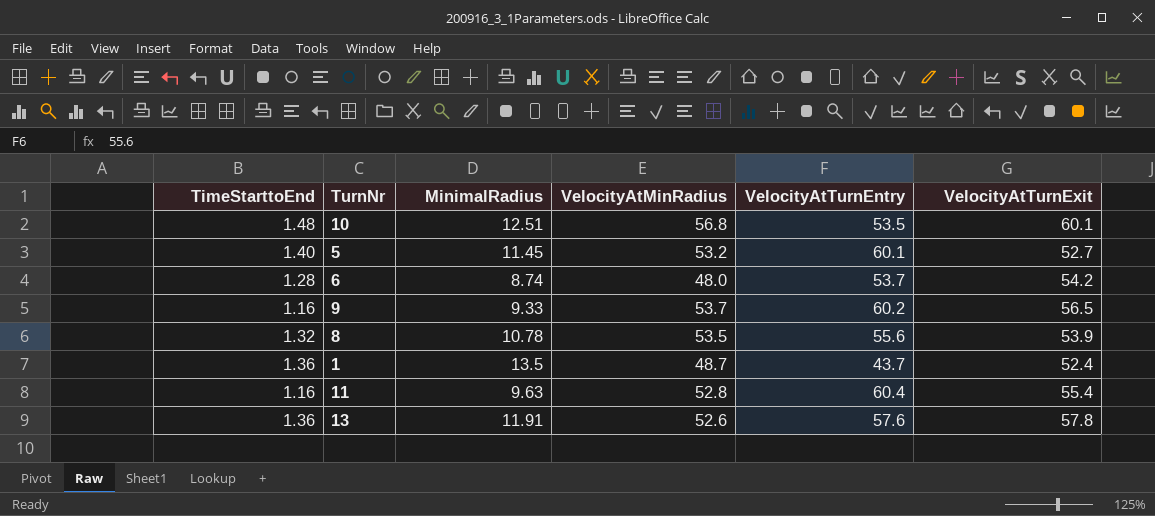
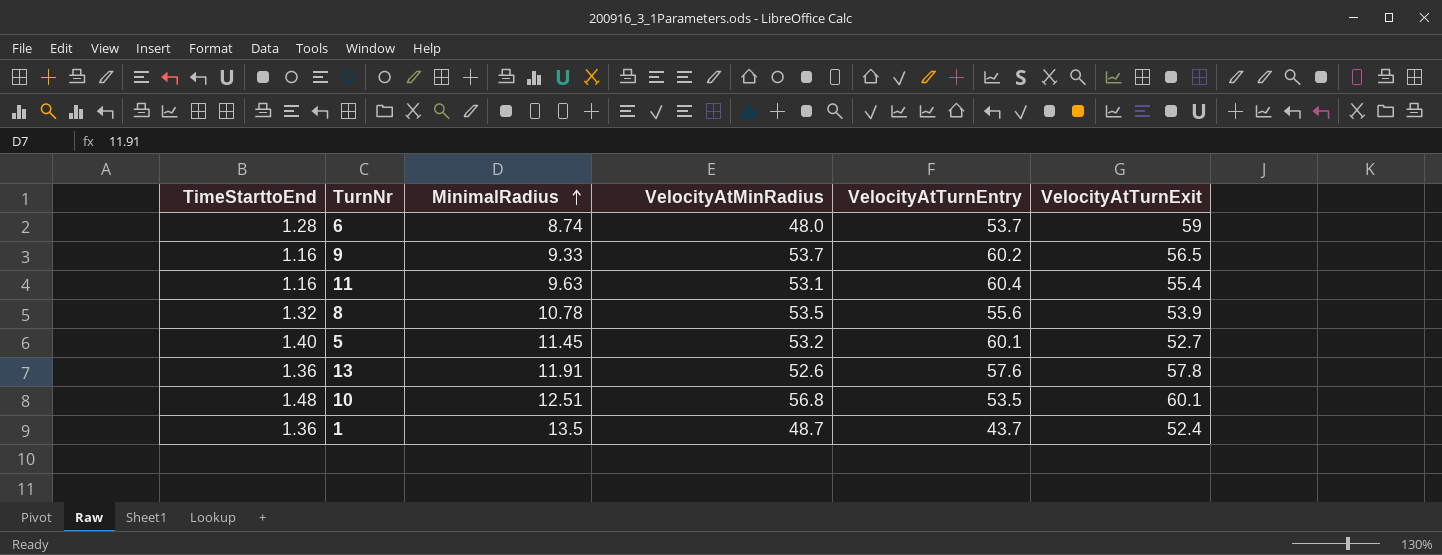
row order: none -> MinimalRadius ascending
6 | VelocityAtTurnExit: 54.2 -> 59
11 | VelocityAtMinRadius: 52.8 -> 53.1

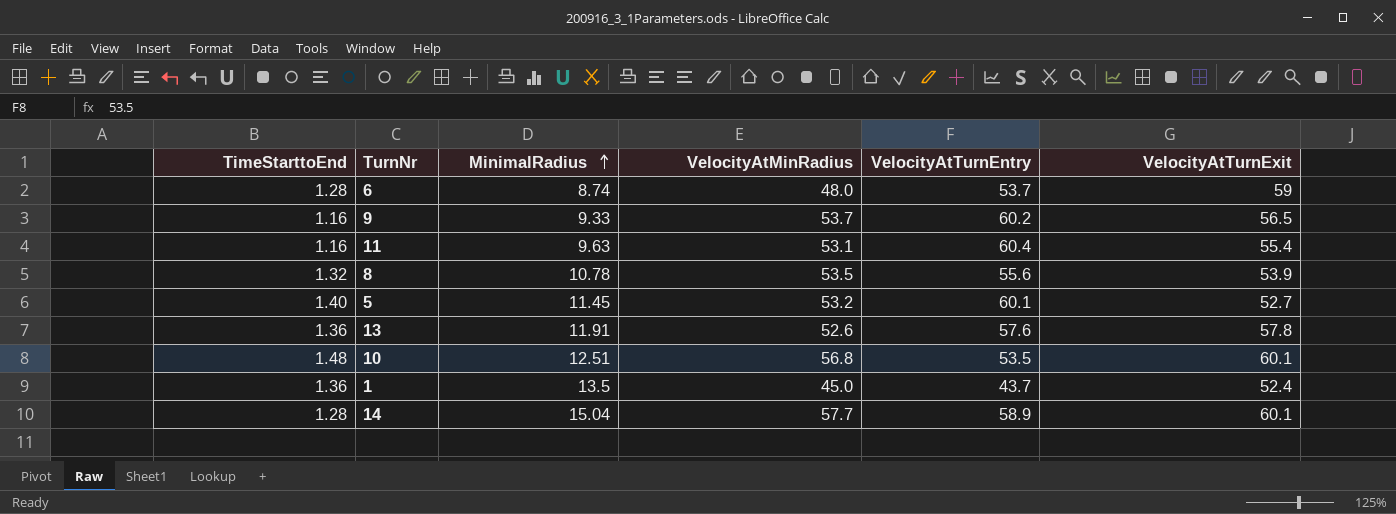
1 | VelocityAtMinRadius: 48.7 -> 45.0
row 14: none -> 1.28 | 15.04 | 57.7 | 58.9 | 60.1

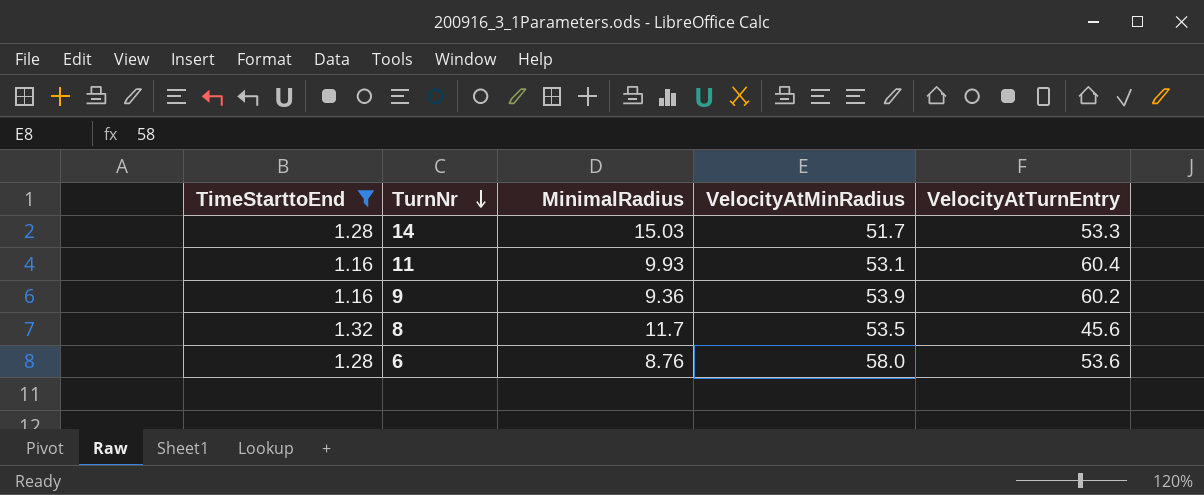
filter: none -> TimeStarttoEnd <= 1.32
row order: MinimalRadius ascending -> TurnNr descending
column VelocityAtTurnExit | position: 6 -> none
14 | MinimalRadius: 15.04 -> 15.03
14 | VelocityAtMinRadius: 57.7 -> 51.7
14 | VelocityAtTurnEntry: 58.9 -> 53.3
11 | MinimalRadius: 9.63 -> 9.93
9 | MinimalRadius: 9.33 -> 9.36
9 | VelocityAtMinRadius: 53.7 -> 53.9
8 | MinimalRadius: 10.78 -> 11.7
8 | VelocityAtTurnEntry: 55.6 -> 45.6
6 | MinimalRadius: 8.74 -> 8.76
6 | VelocityAtMinRadius: 48.0 -> 58.0
6 | VelocityAtTurnEntry: 53.7 -> 53.6

